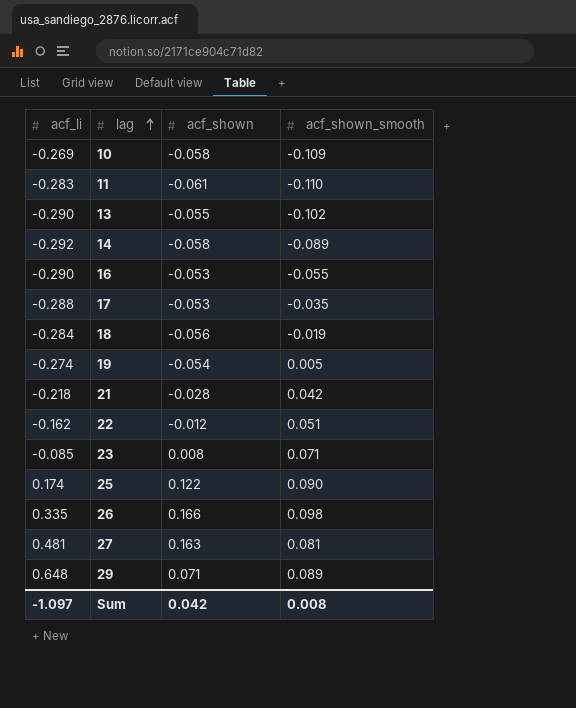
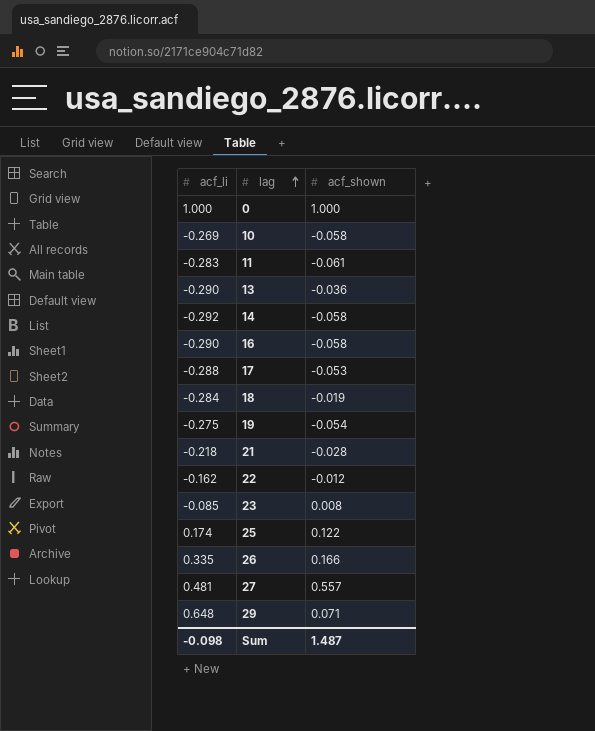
column acf_shown_smooth | position: 4 -> none
row 0: none -> 1.000 | 1.000
13 | acf_shown: -0.055 -> -0.036
16 | acf_shown: -0.053 -> -0.058
18 | acf_shown: -0.056 -> -0.019
19 | acf_li: -0.274 -> -0.275
27 | acf_shown: 0.163 -> 0.557
Sum | acf_li: -1.097 -> -0.098
Sum | acf_shown: 0.042 -> 1.487

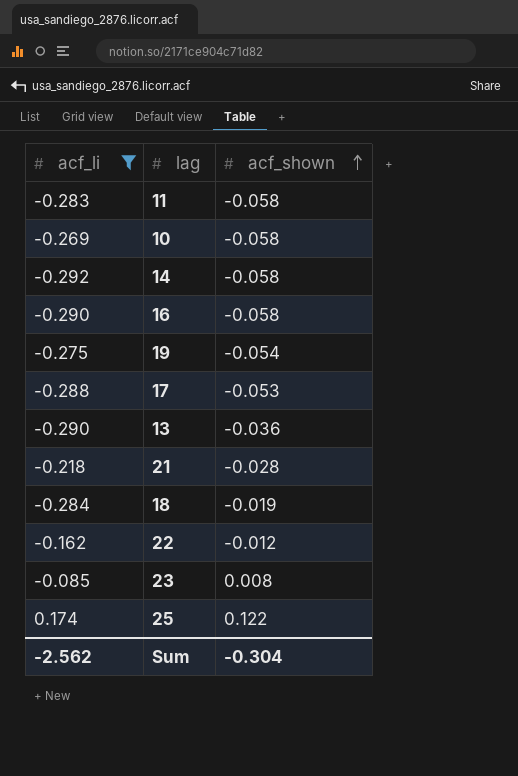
filter: none -> acf_li <= 0.174
row order: lag ascending -> acf_shown ascending
11 | acf_shown: -0.061 -> -0.058
Sum | acf_li: -0.098 -> -2.562
Sum | acf_shown: 1.487 -> -0.304

